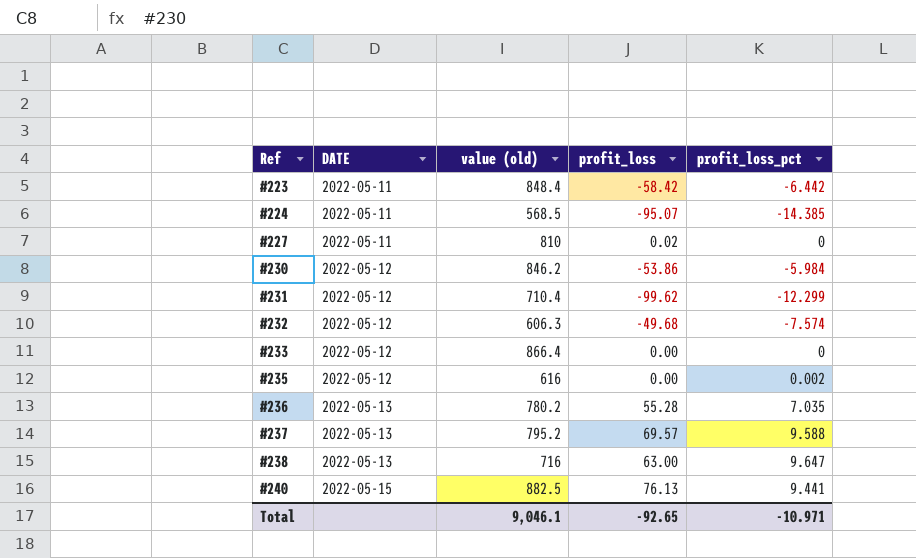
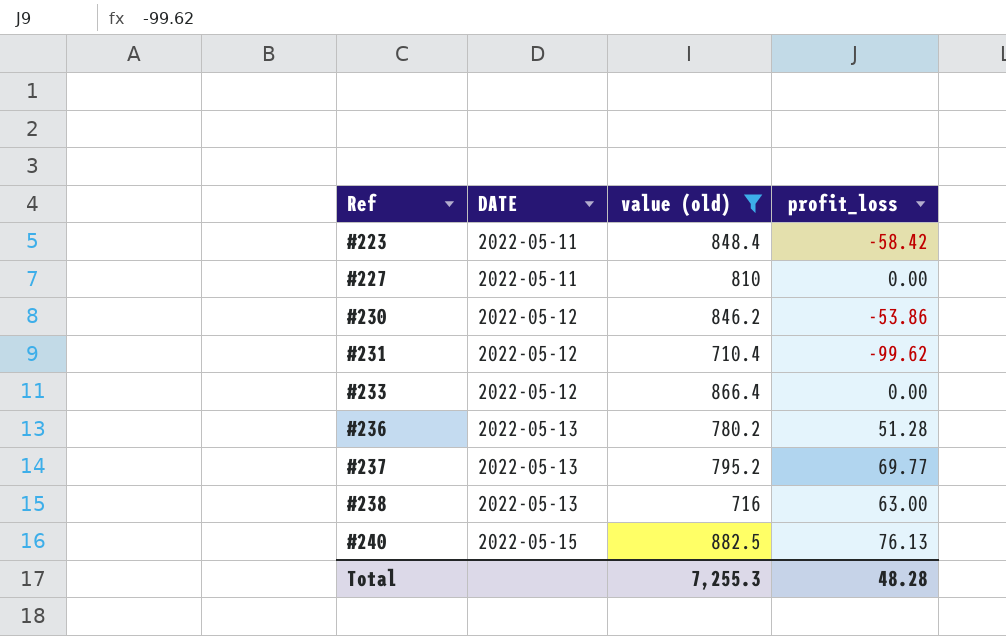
filter: none -> value (old) >= 710.4
column profit_loss_pct | position: 5 -> none
#227 | profit_loss: 0.02 -> 0.00
#236 | profit_loss: 55.28 -> 51.28
#237 | profit_loss: 69.57 -> 69.77
Total | value (old): 9,046.1 -> 7,255.3
Total | profit_loss: -92.65 -> 48.28

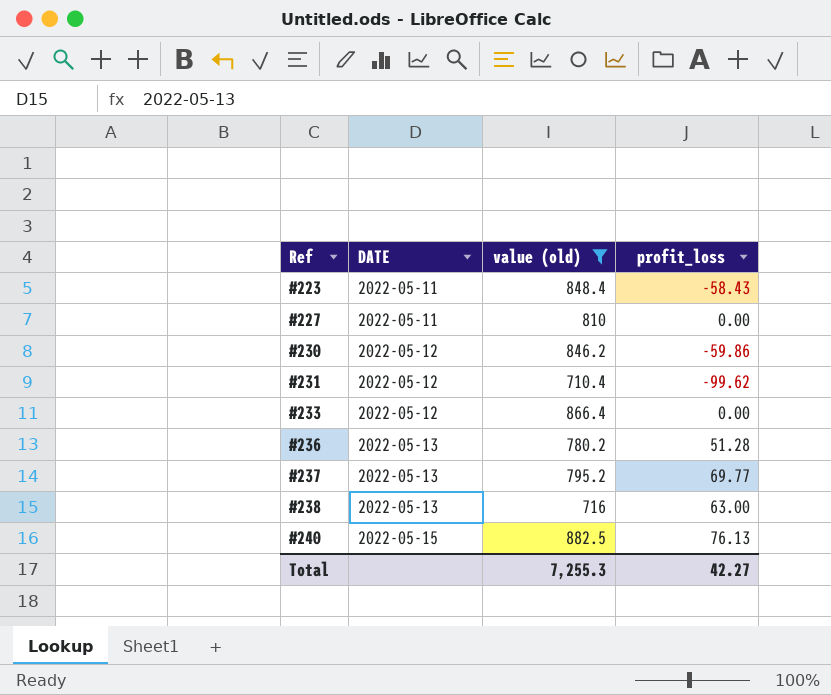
#223 | profit_loss: -58.42 -> -58.43
#230 | profit_loss: -53.86 -> -59.86
Total | profit_loss: 48.28 -> 42.27

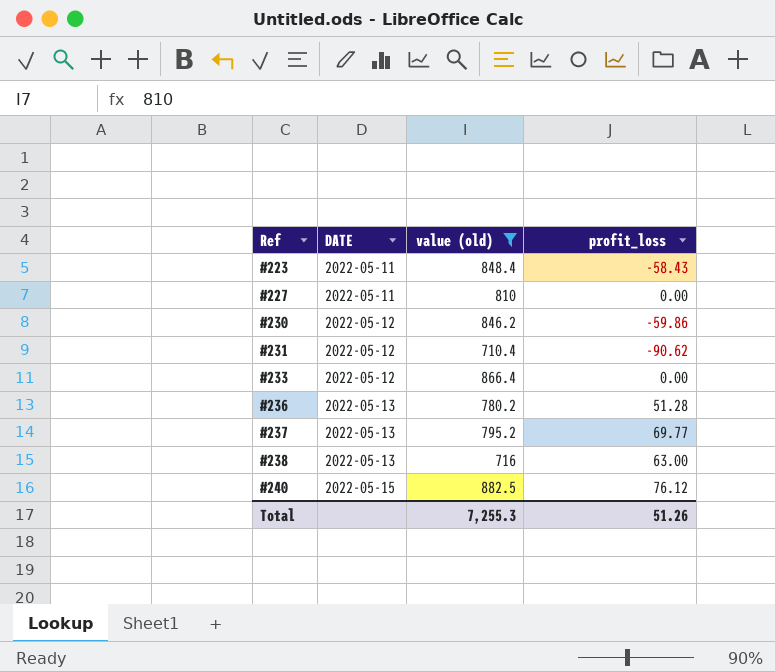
#231 | profit_loss: -99.62 -> -90.62
#240 | profit_loss: 76.13 -> 76.12
Total | profit_loss: 42.27 -> 51.26

